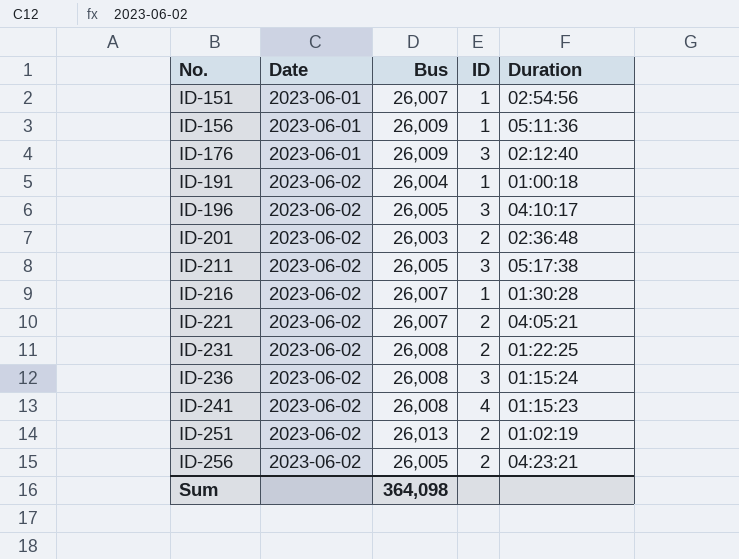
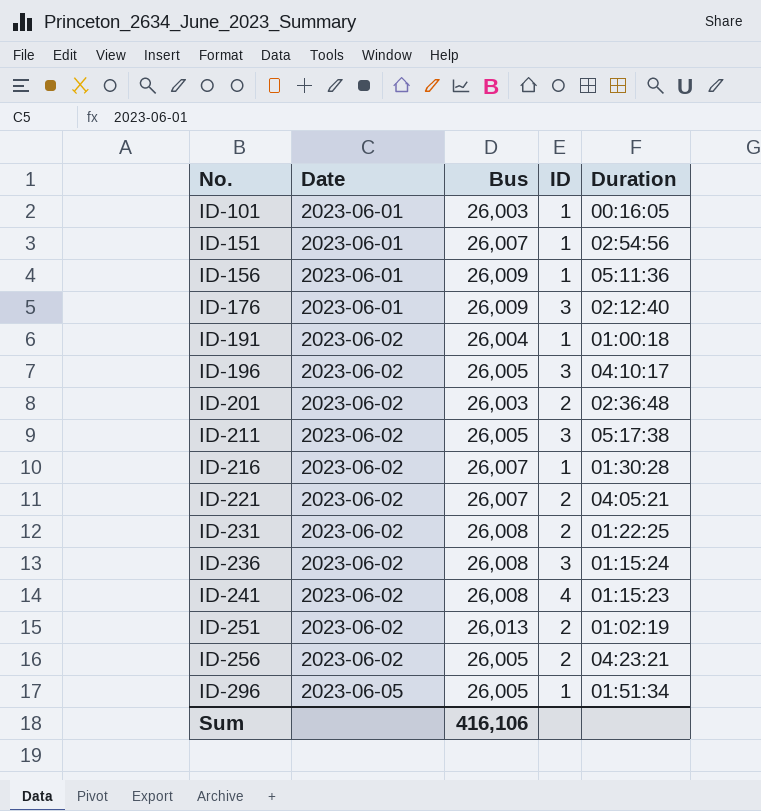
row ID-101: none -> 2023-06-01 | 26,003 | 1 | 00:16:05
row ID-296: none -> 2023-06-05 | 26,005 | 1 | 01:51:34
Sum | Bus: 364,098 -> 416,106

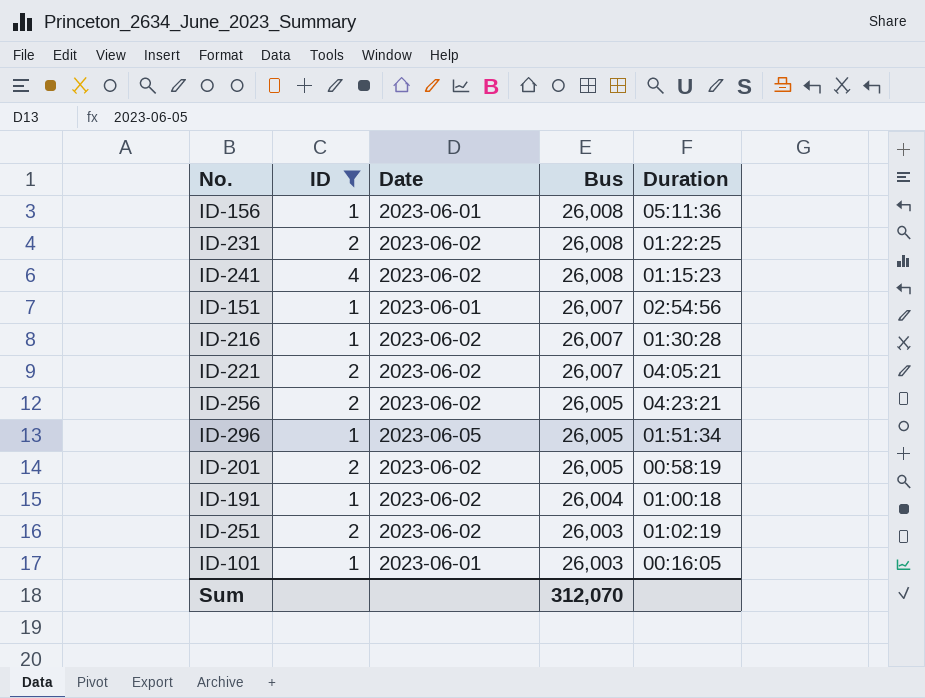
filter: none -> ID != 3
row order: No. ascending -> Bus descending
column ID | position: 4 -> 2
ID-156 | Bus: 26,009 -> 26,008
ID-201 | Bus: 26,003 -> 26,005
ID-201 | Duration: 02:36:48 -> 00:58:19
ID-251 | Bus: 26,013 -> 26,003
Sum | Bus: 416,106 -> 312,070

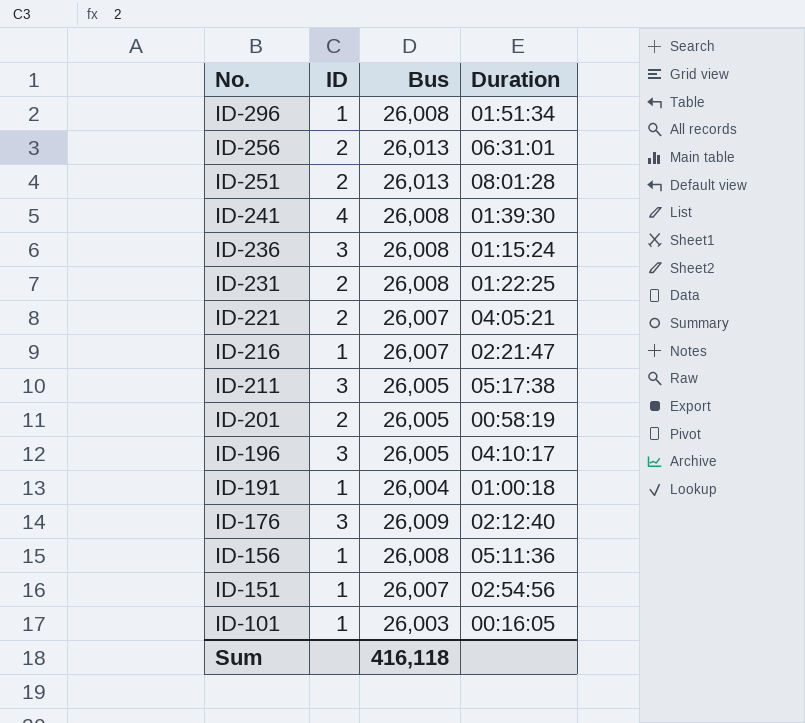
filter: ID != 3 -> none
row order: Bus descending -> No. descending
column Date | position: 3 -> none
ID-296 | Bus: 26,005 -> 26,008
ID-256 | Bus: 26,005 -> 26,013
ID-256 | Duration: 04:23:21 -> 06:31:01
ID-251 | Bus: 26,003 -> 26,013
ID-251 | Duration: 01:02:19 -> 08:01:28
ID-241 | Duration: 01:15:23 -> 01:39:30
ID-216 | Duration: 01:30:28 -> 02:21:47
Sum | Bus: 312,070 -> 416,118

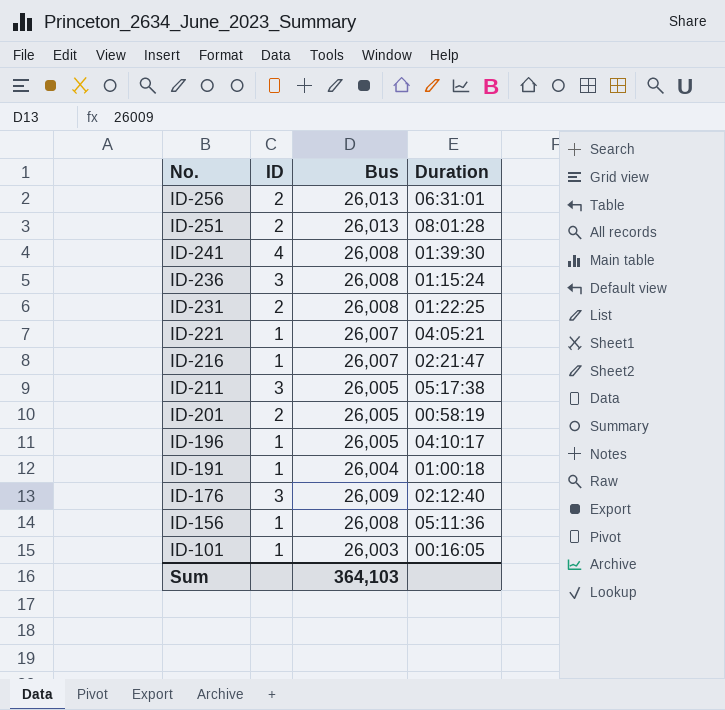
row ID-296: 1 | 26,008 | 01:51:34 -> none
row ID-151: 1 | 26,007 | 02:54:56 -> none
ID-221 | ID: 2 -> 1
ID-196 | ID: 3 -> 1
Sum | Bus: 416,118 -> 364,103

